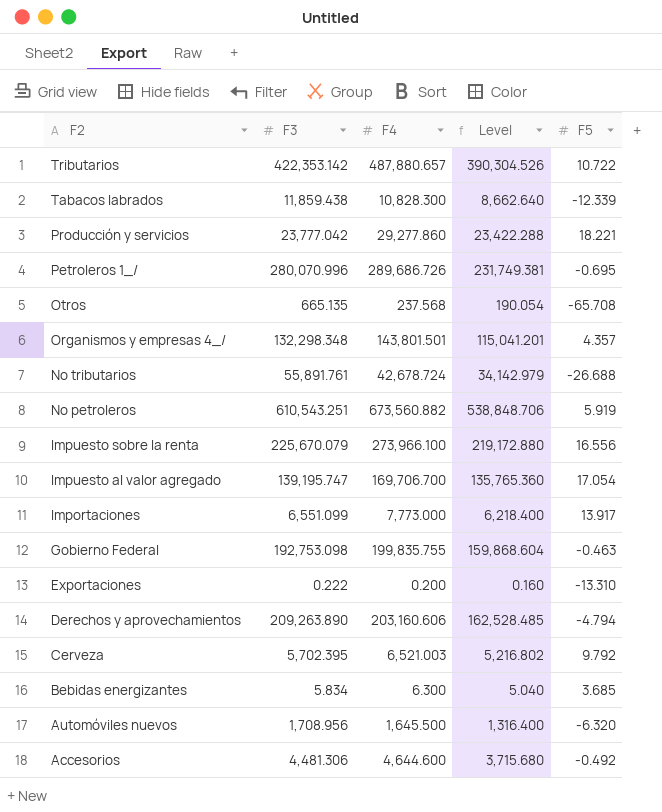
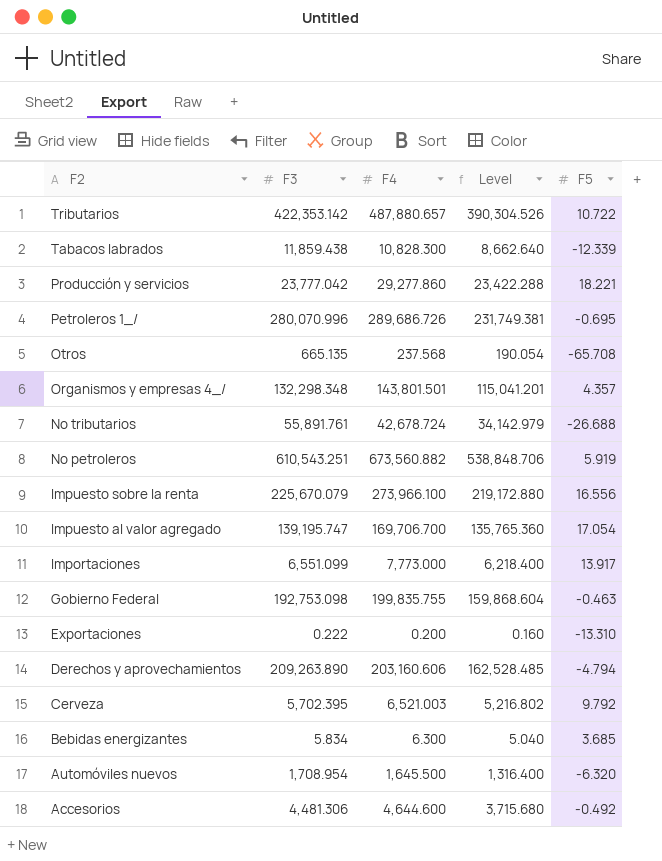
Automóviles nuevos | F3: 1,708.956 -> 1,708.954

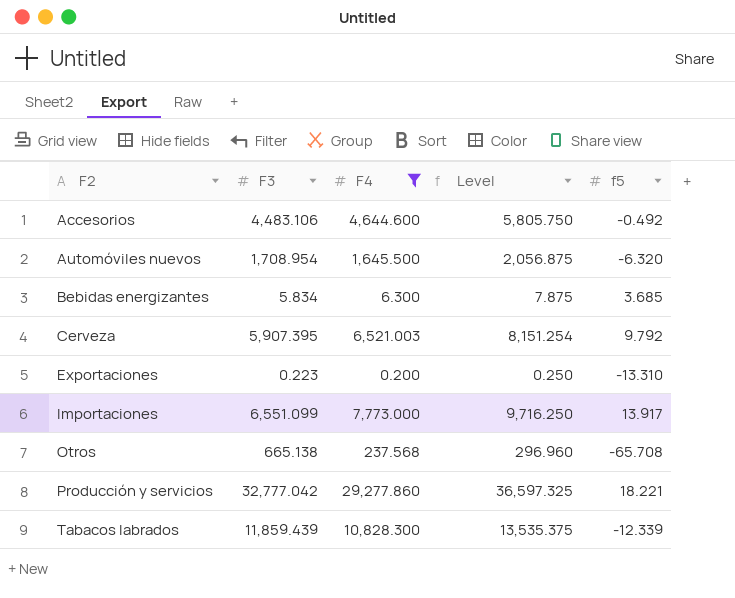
filter: none -> F4 <= 29,277.860
row order: F2 descending -> F2 ascending
column Level | formula: [F4] * 0.8 -> [F4] * 1.25
column name: F5 -> f5
Accesorios | F3: 4,481.306 -> 4,483.106
Cerveza | F3: 5,702.395 -> 5,907.395
Exportaciones | F3: 0.222 -> 0.223
Otros | F3: 665.135 -> 665.138
Producción y servicios | F3: 23,777.042 -> 32,777.042
Tabacos labrados | F3: 11,859.438 -> 11,859.439

